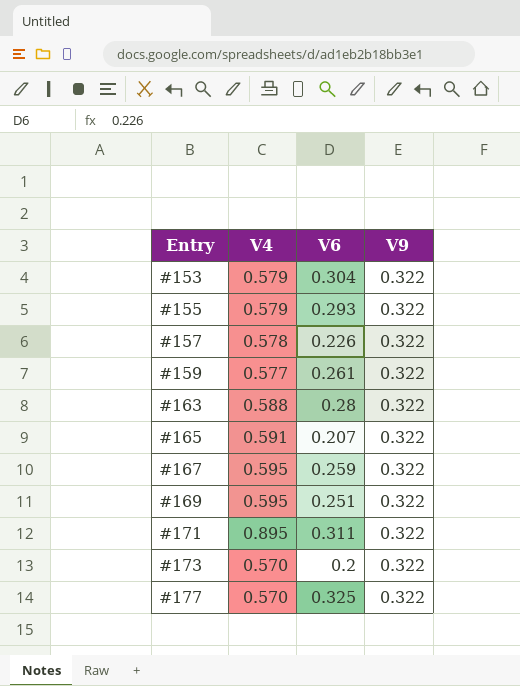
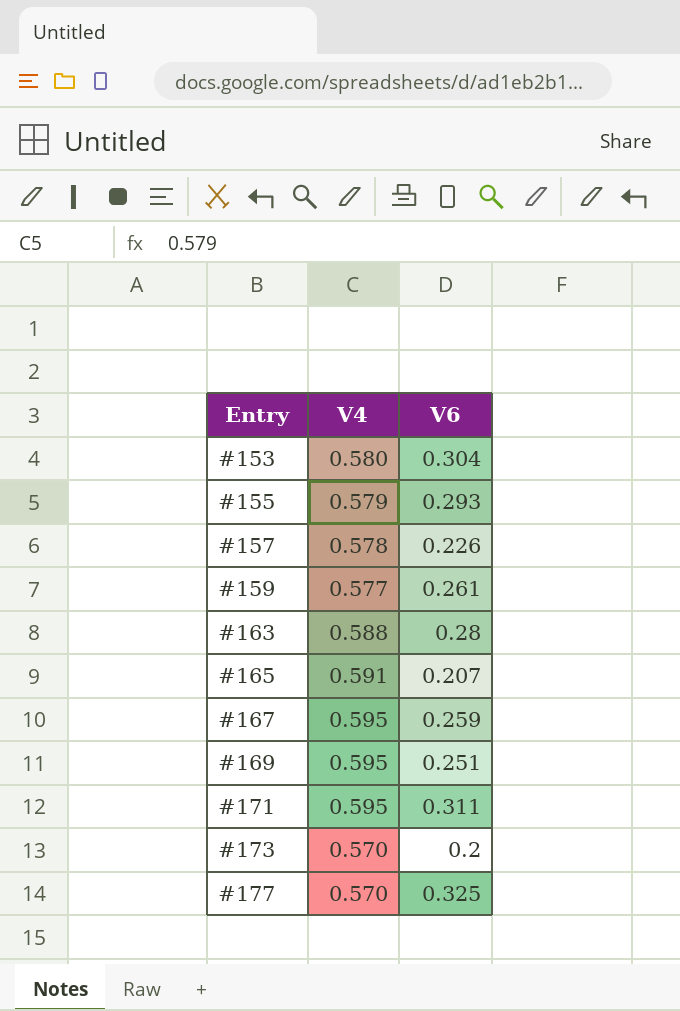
column V9 | position: 4 -> none
#153 | V4: 0.579 -> 0.580
#171 | V4: 0.895 -> 0.595

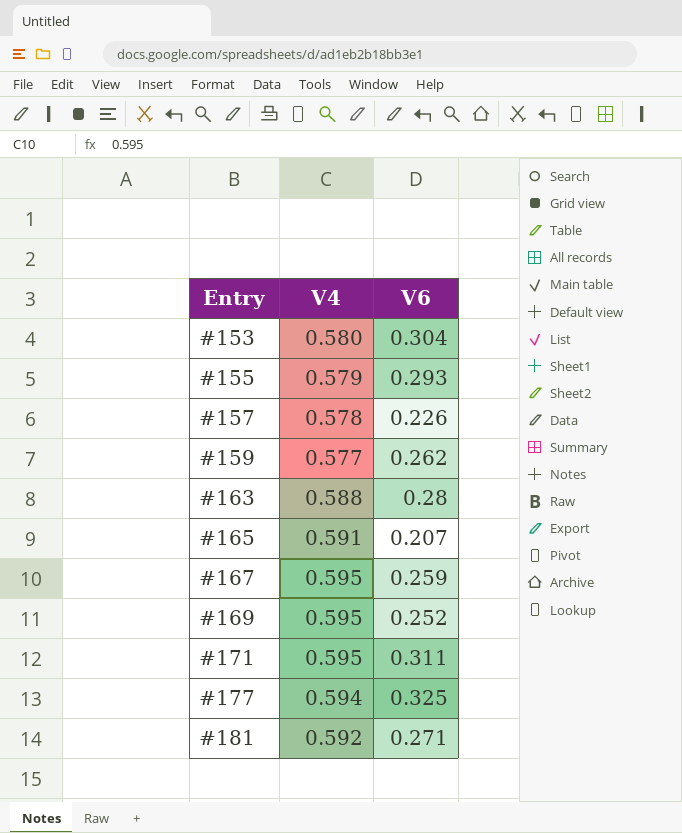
row #173: 0.570 | 0.2 -> none
#159 | V6: 0.261 -> 0.262
#169 | V6: 0.251 -> 0.252
#177 | V4: 0.570 -> 0.594
row #181: none -> 0.592 | 0.271

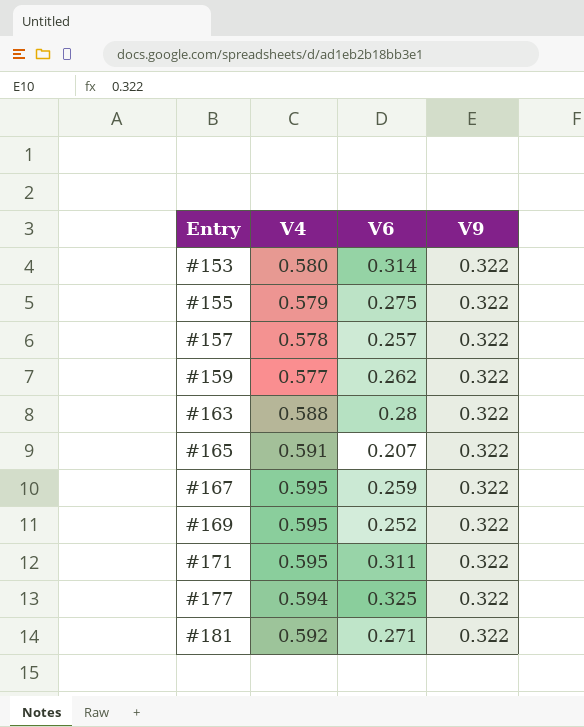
column V9 | position: none -> 4
#153 | V6: 0.304 -> 0.314
#155 | V6: 0.293 -> 0.275
#157 | V6: 0.226 -> 0.257

